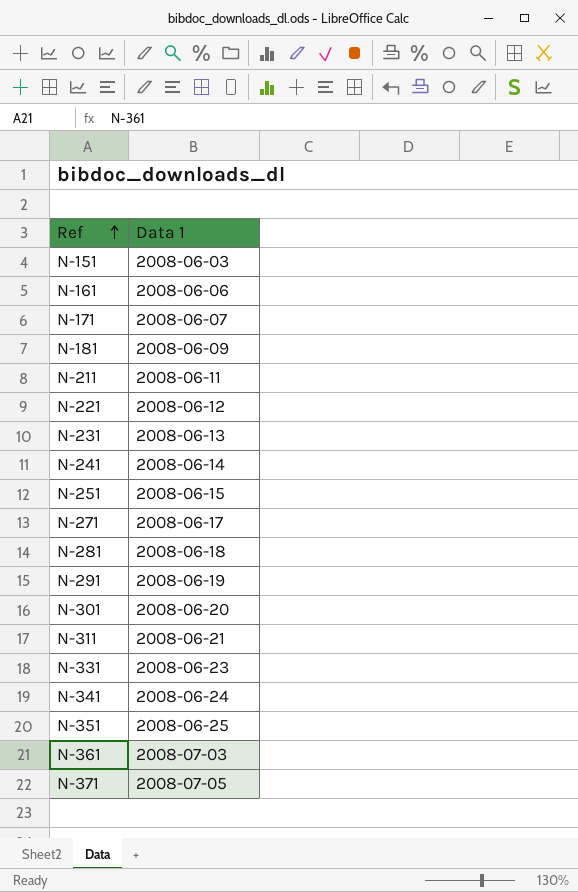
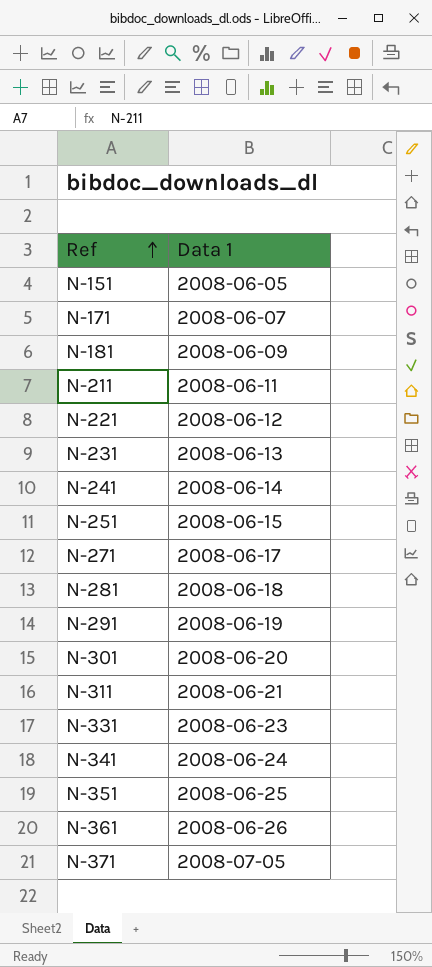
row N-161: 2008-06-06 -> none
N-151 | Data 1: 2008-06-03 -> 2008-06-05
N-361 | Data 1: 2008-07-03 -> 2008-06-26

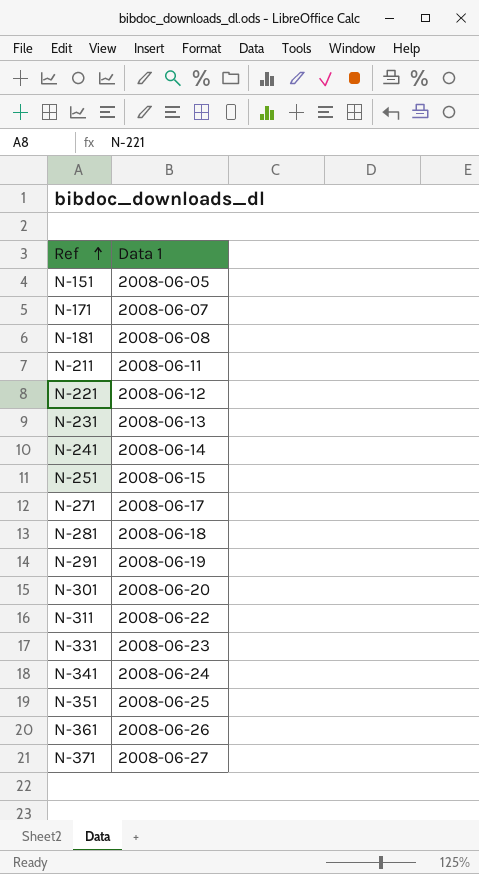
N-181 | Data 1: 2008-06-09 -> 2008-06-08
N-311 | Data 1: 2008-06-21 -> 2008-06-22
N-371 | Data 1: 2008-07-05 -> 2008-06-27

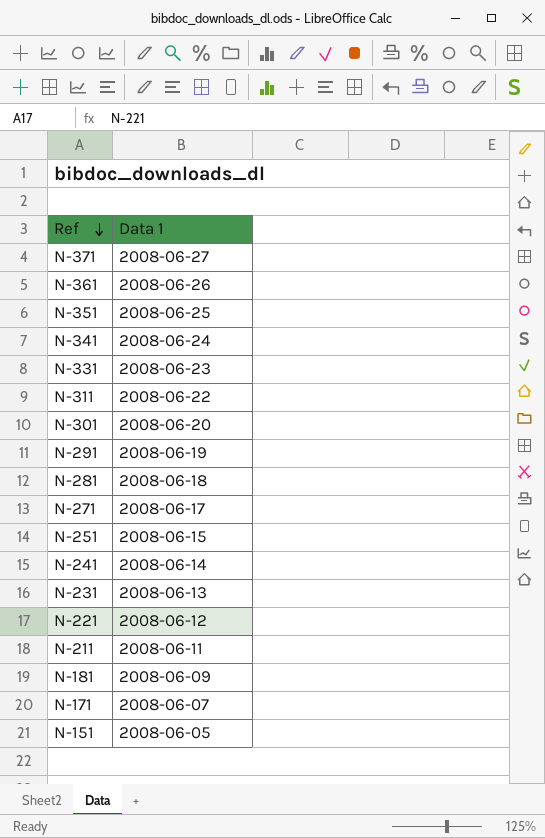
row order: Ref ascending -> Ref descending
N-181 | Data 1: 2008-06-08 -> 2008-06-09

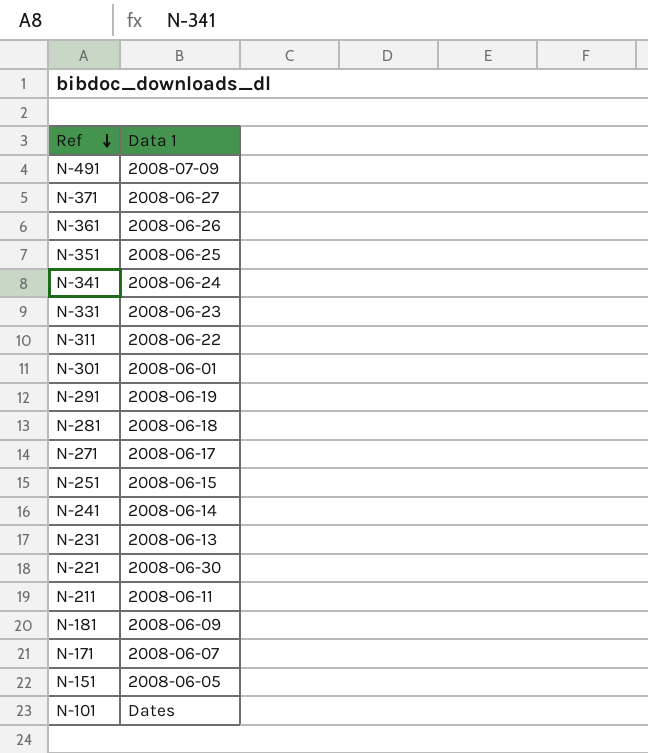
row N-491: none -> 2008-07-09
N-301 | Data 1: 2008-06-20 -> 2008-06-01
N-221 | Data 1: 2008-06-12 -> 2008-06-30
row N-101: none -> Dates

